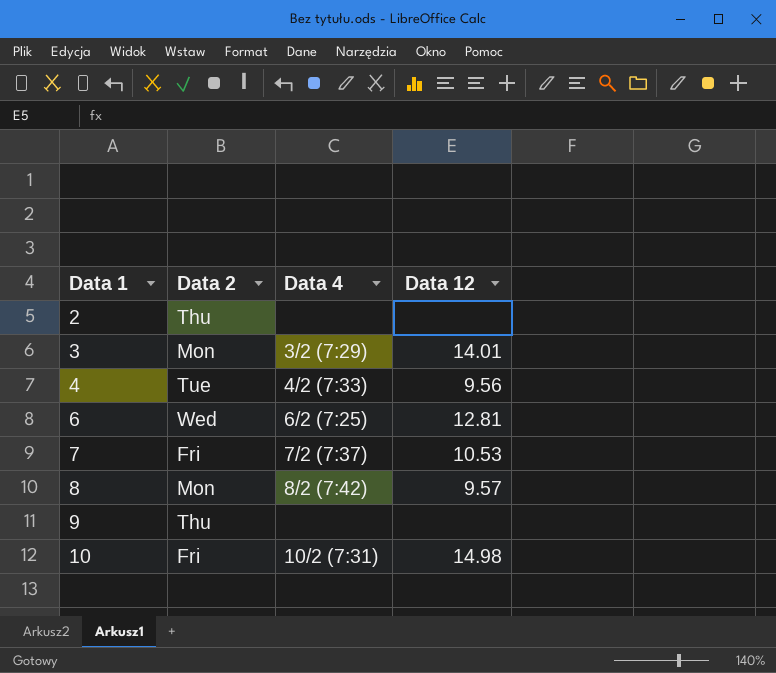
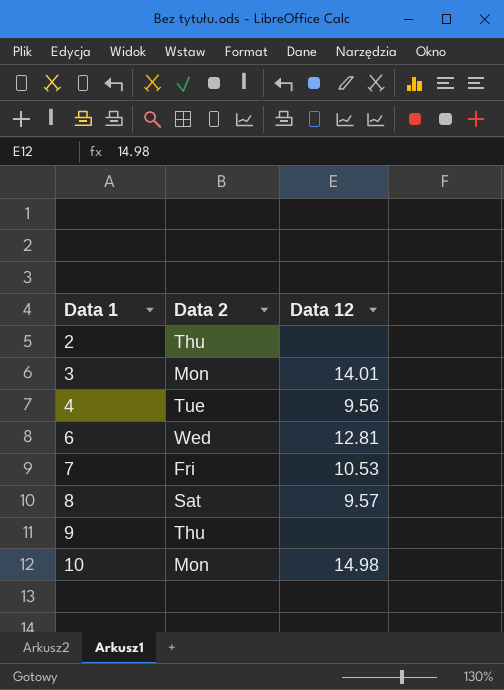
column Data 4 | position: 3 -> none
8 | Data 2: Mon -> Sat
10 | Data 2: Fri -> Mon

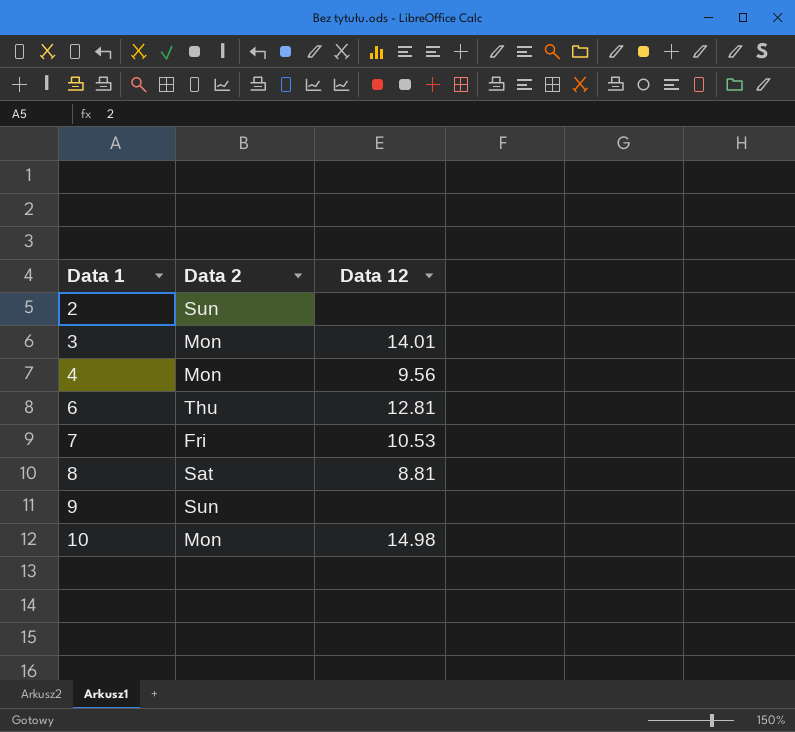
2 | Data 2: Thu -> Sun
4 | Data 2: Tue -> Mon
6 | Data 2: Wed -> Thu
8 | Data 12: 9.57 -> 8.81
9 | Data 2: Thu -> Sun

